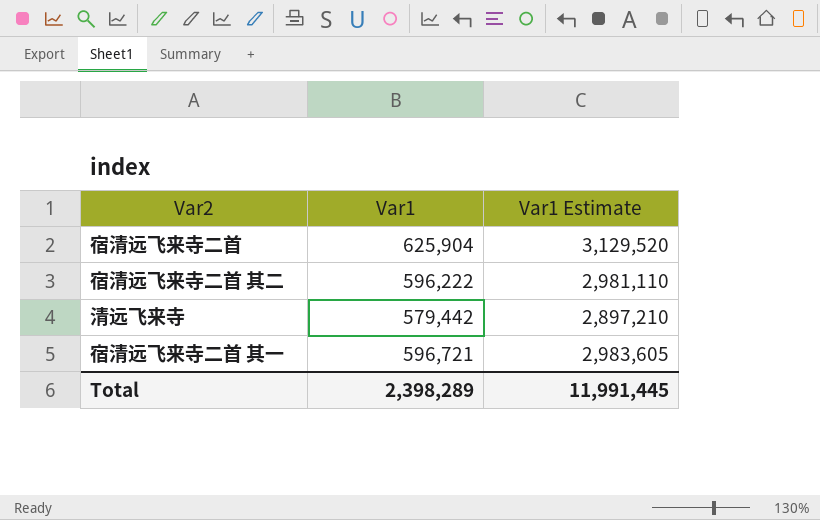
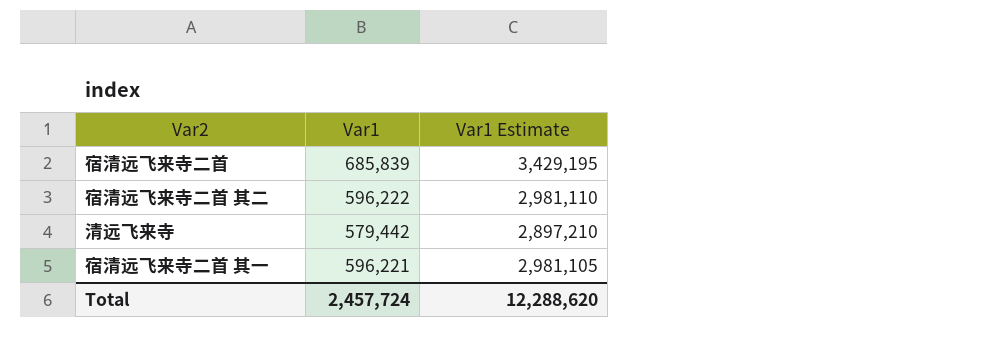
宿清远飞来寺二首 | Var1: 625,904 -> 685,839
宿清远飞来寺二首 | Var1 Estimate: 3,129,520 -> 3,429,195
宿清远飞来寺二首 其一 | Var1: 596,721 -> 596,221
宿清远飞来寺二首 其一 | Var1 Estimate: 2,983,605 -> 2,981,105
Total | Var1: 2,398,289 -> 2,457,724
Total | Var1 Estimate: 11,991,445 -> 12,288,620

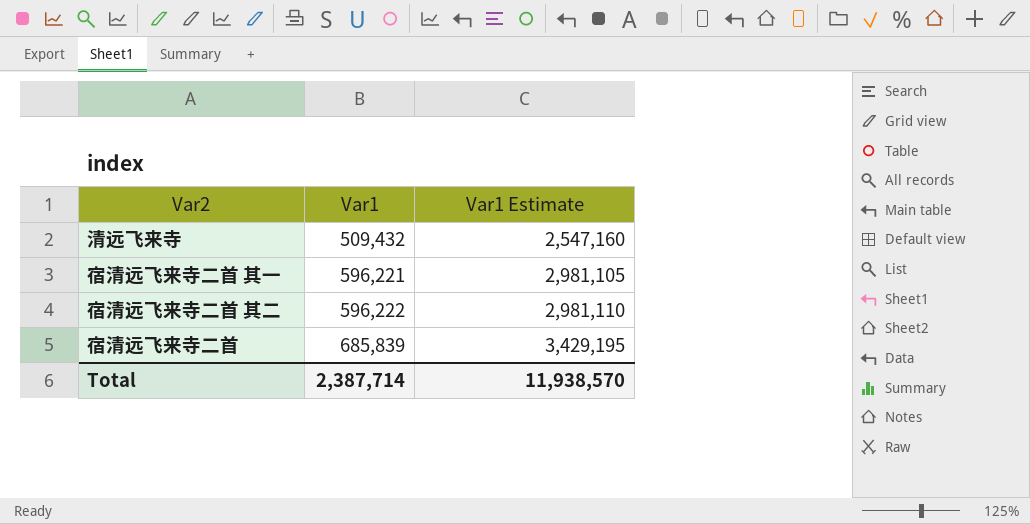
row order: none -> Var1 ascending
清远飞来寺 | Var1: 579,442 -> 509,432
清远飞来寺 | Var1 Estimate: 2,897,210 -> 2,547,160
Total | Var1: 2,457,724 -> 2,387,714
Total | Var1 Estimate: 12,288,620 -> 11,938,570

